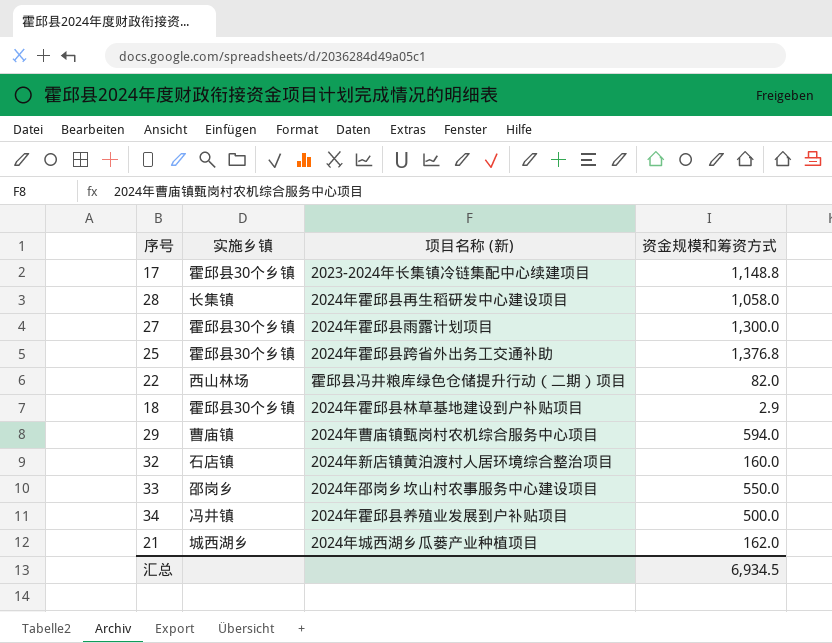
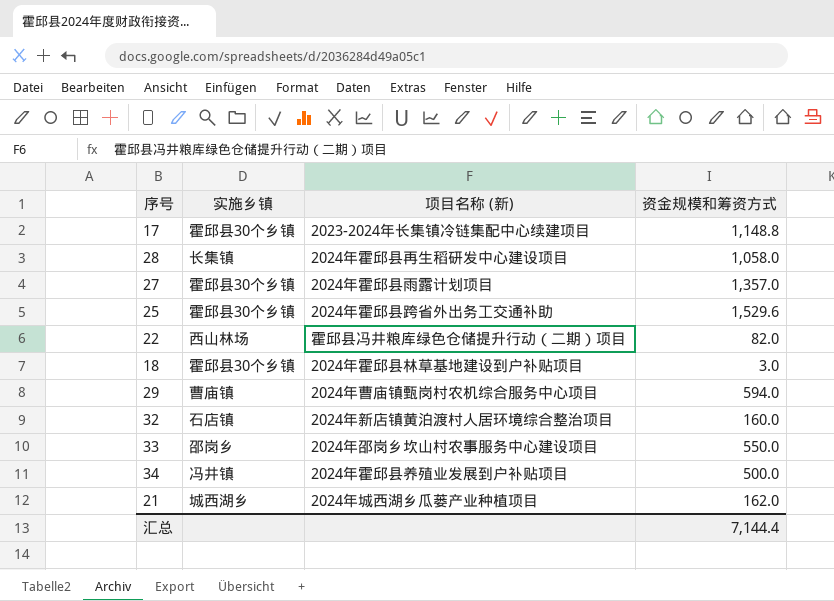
27 | 资金规模和筹资方式: 1,300.0 -> 1,357.0
25 | 资金规模和筹资方式: 1,376.8 -> 1,529.6
18 | 资金规模和筹资方式: 2.9 -> 3.0
汇总 | 资金规模和筹资方式: 6,934.5 -> 7,144.4

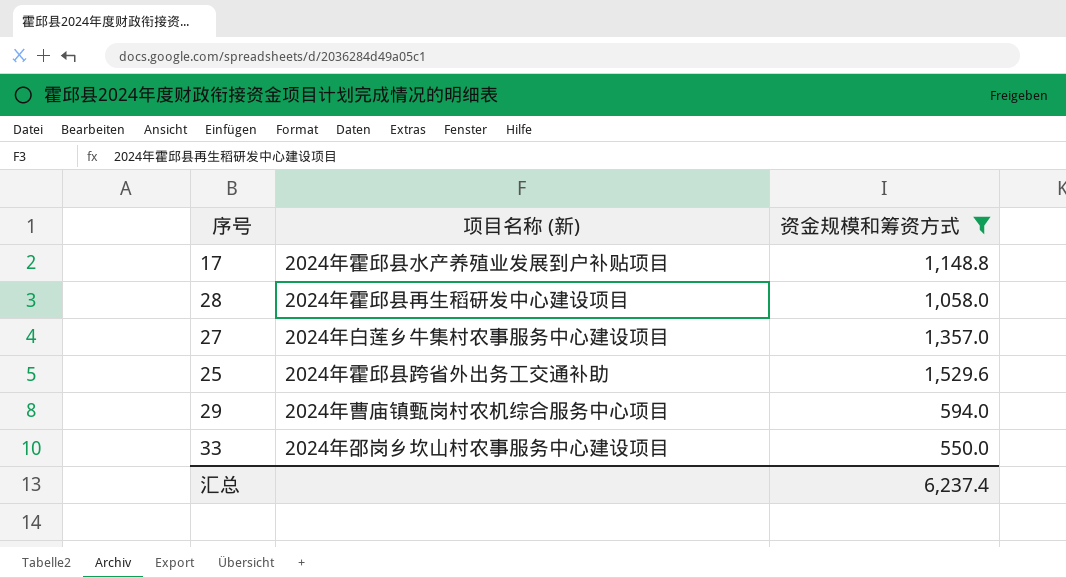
filter: none -> 资金规模和筹资方式 >= 550.0
column 实施乡镇 | position: 2 -> none
17 | 项目名称 (新): 2023-2024年长集镇冷链集配中心续建项目 -> 2024年霍邱县水产养殖业发展到户补贴项目
27 | 项目名称 (新): 2024年霍邱县雨露计划项目 -> 2024年白莲乡牛集村农事服务中心建设项目
汇总 | 资金规模和筹资方式: 7,144.4 -> 6,237.4

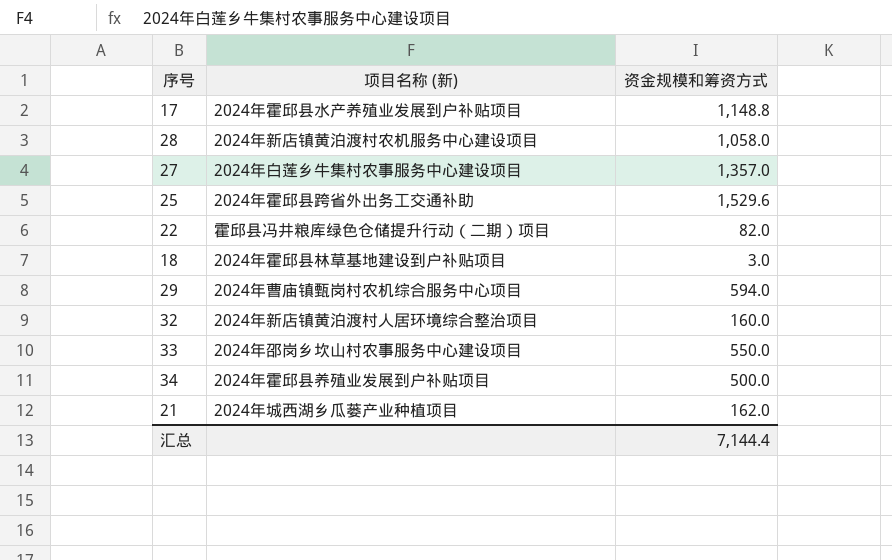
filter: 资金规模和筹资方式 >= 550.0 -> none
28 | 项目名称 (新): 2024年霍邱县再生稻研发中心建设项目 -> 2024年新店镇黄泊渡村农机服务中心建设项目
汇总 | 资金规模和筹资方式: 6,237.4 -> 7,144.4

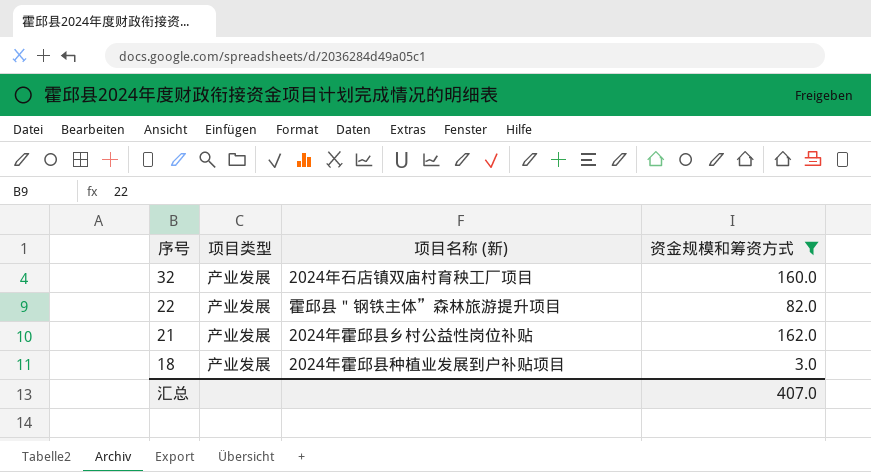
filter: none -> 资金规模和筹资方式 <= 162.0
row order: none -> 序号 descending
column 项目类型 | position: none -> 2
32 | 项目名称 (新): 2024年新店镇黄泊渡村人居环境综合整治项目 -> 2024年石店镇双庙村育秧工厂项目
22 | 项目名称 (新): 霍邱县冯井粮库绿色仓储提升行动（二期）项目 -> 霍邱县＂钢铁主体”森林旅游提升项目
21 | 项目名称 (新): 2024年城西湖乡瓜蒌产业种植项目 -> 2024年霍邱县乡村公益性岗位补贴
18 | 项目名称 (新): 2024年霍邱县林草基地建设到户补贴项目 -> 2024年霍邱县种植业发展到户补贴项目
汇总 | 资金规模和筹资方式: 7,144.4 -> 407.0

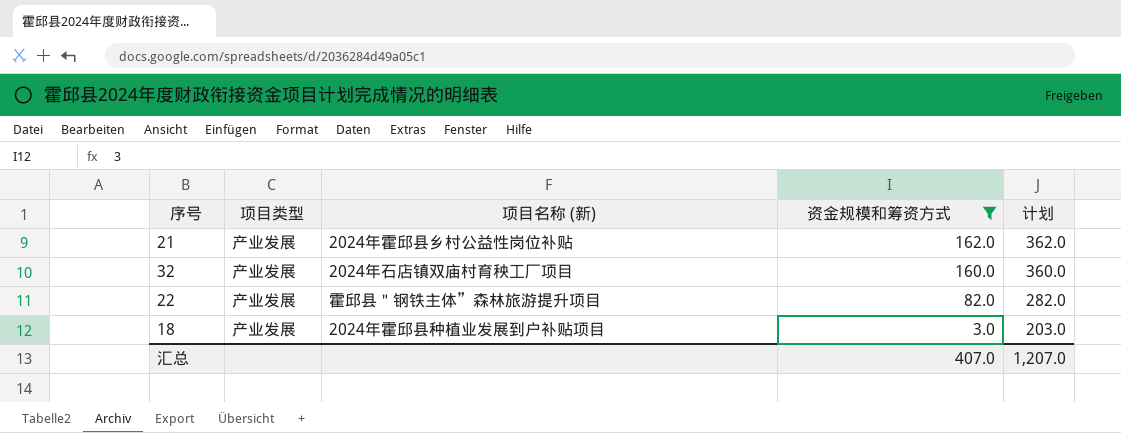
row order: 序号 descending -> 资金规模和筹资方式 descending
column 计划 | formula: none -> [资金规模和筹资方式] + 200

